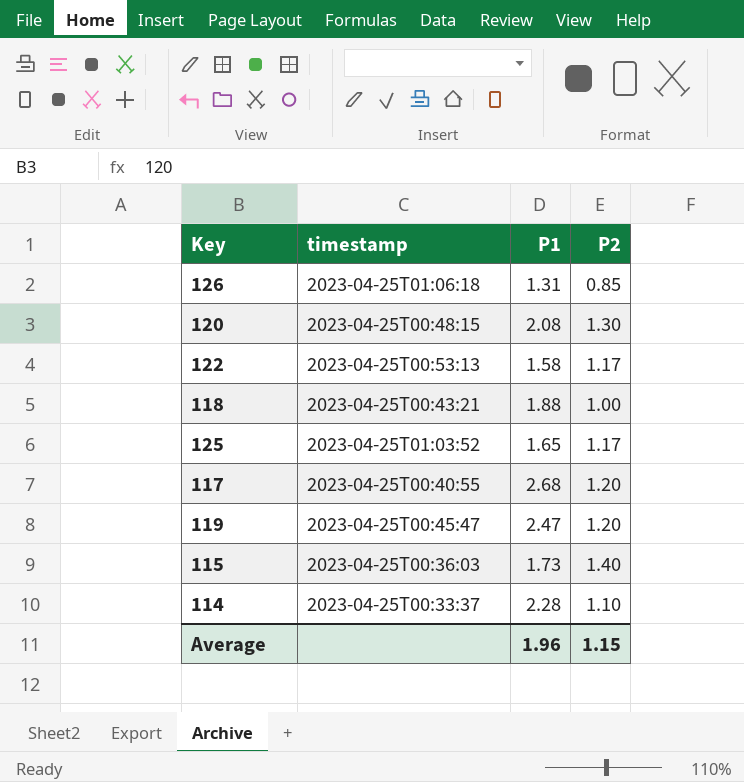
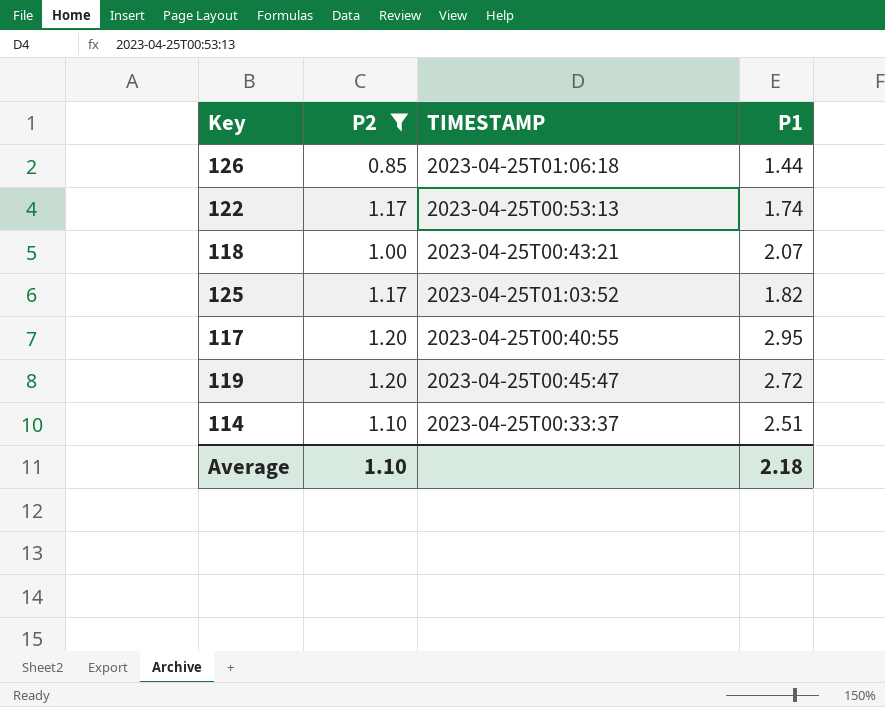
filter: none -> P2 <= 1.20
column P2 | position: 4 -> 2
column name: timestamp -> TIMESTAMP
126 | P1: 1.31 -> 1.44
122 | P1: 1.58 -> 1.74
118 | P1: 1.88 -> 2.07
125 | P1: 1.65 -> 1.82
117 | P1: 2.68 -> 2.95
119 | P1: 2.47 -> 2.72
114 | P1: 2.28 -> 2.51
Average | P2: 1.15 -> 1.10
Average | P1: 1.96 -> 2.18

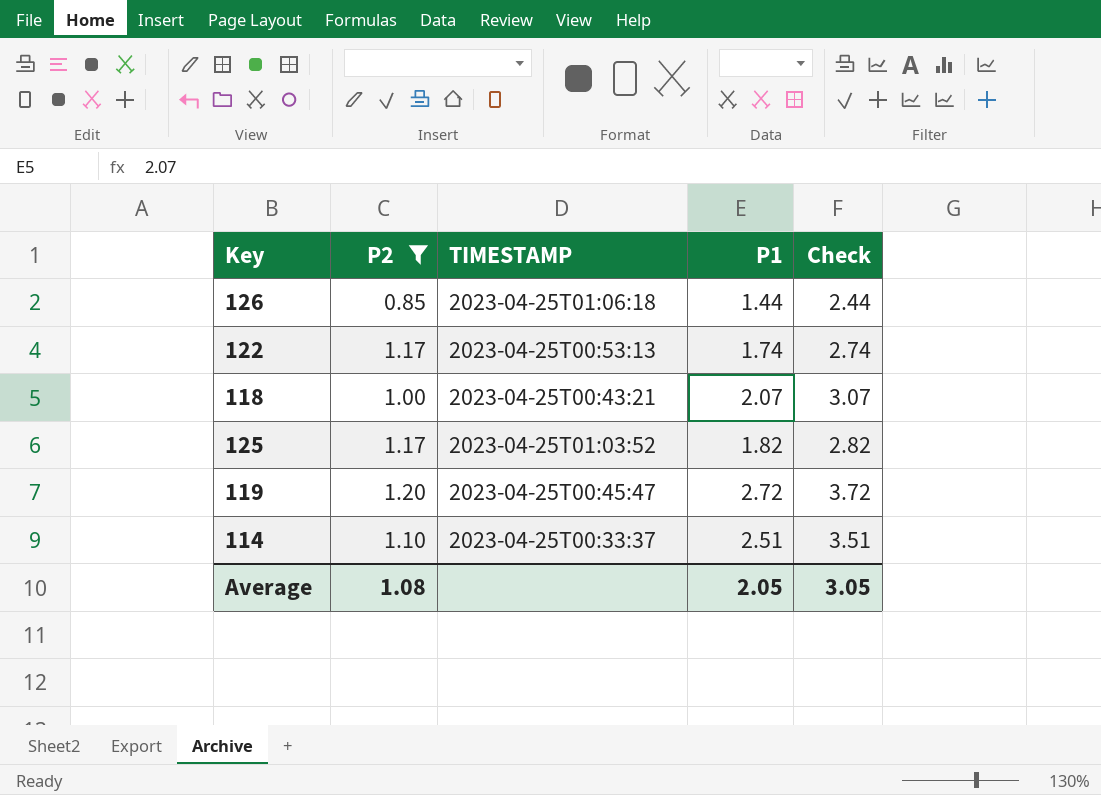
column Check | formula: none -> [P1] + 1
row 117: 1.20 | 2023-04-25T00:40:55 | 2.95 -> none
Average | P2: 1.10 -> 1.08
Average | P1: 2.18 -> 2.05

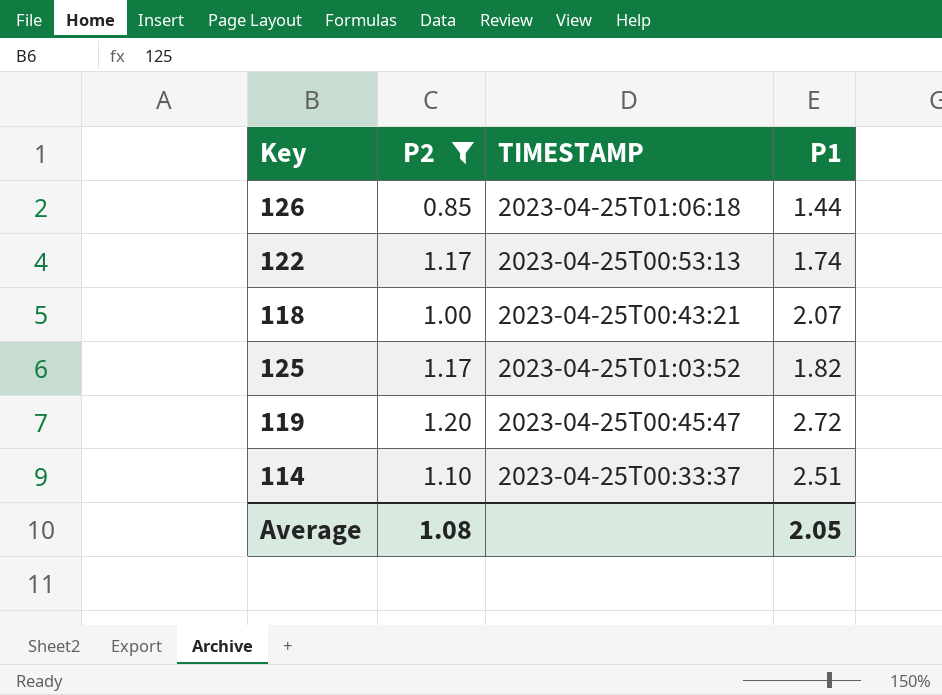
column Check | formula: [P1] + 1 -> none

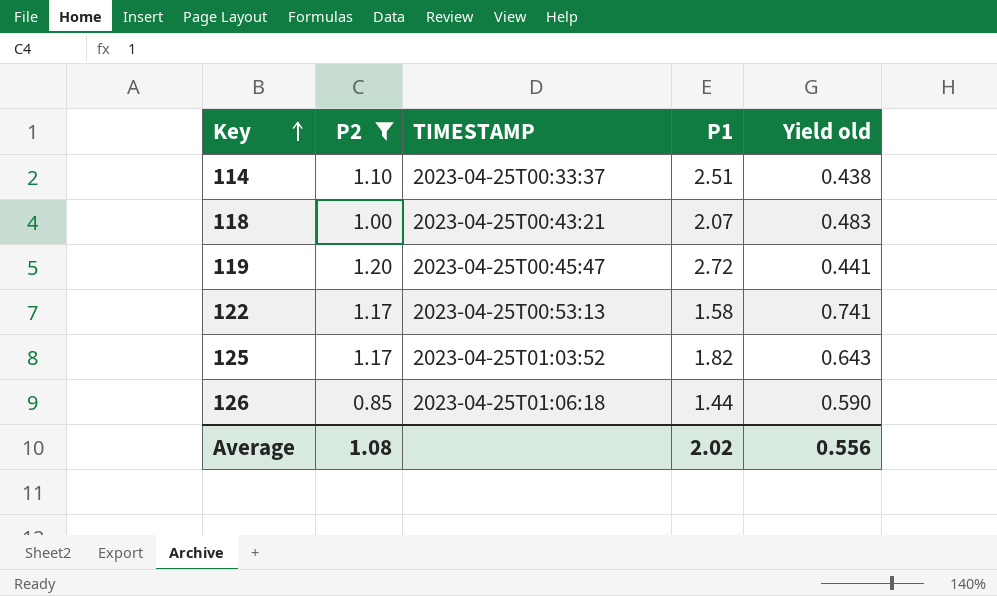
row order: none -> Key ascending
column Yield old | formula: none -> [P2] / [P1]
122 | P1: 1.74 -> 1.58
Average | P1: 2.05 -> 2.02

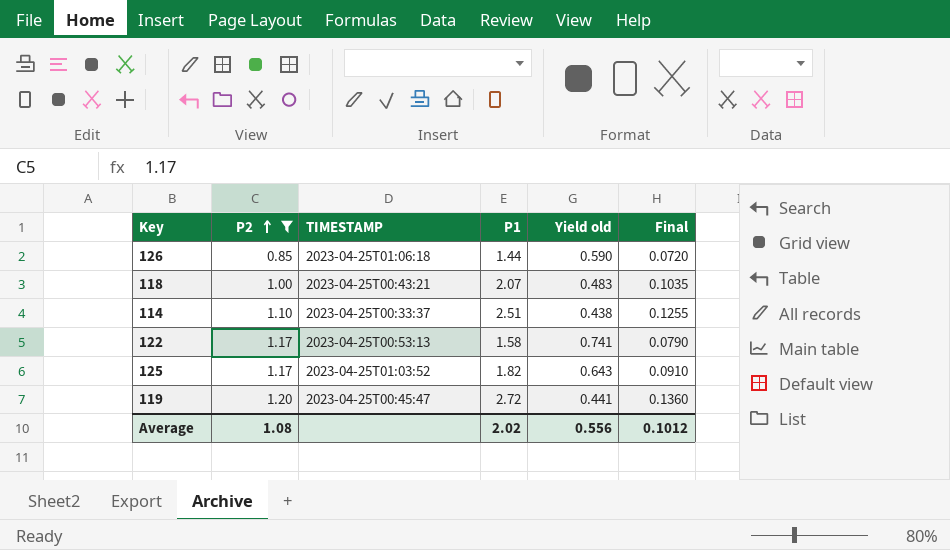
row order: Key ascending -> P2 ascending
column Final | formula: none -> [P1] * 0.05

